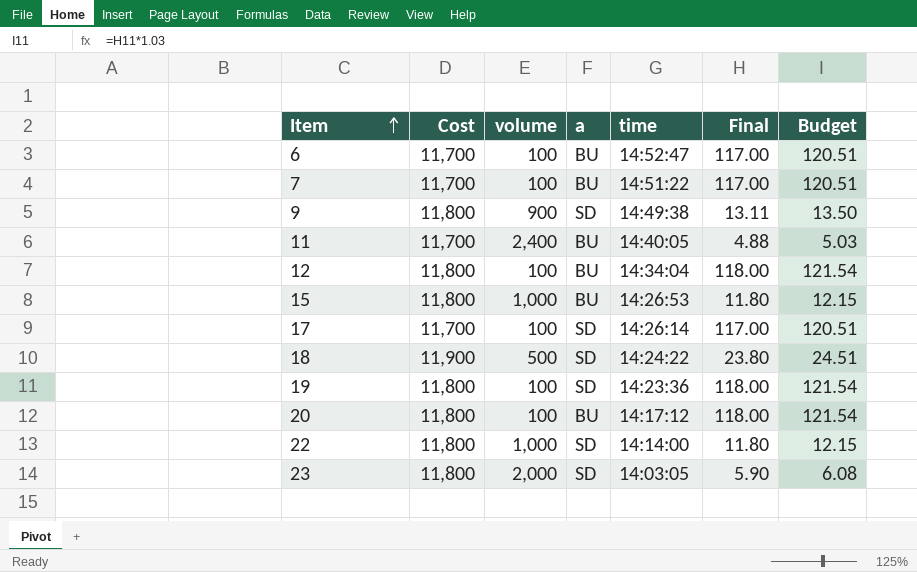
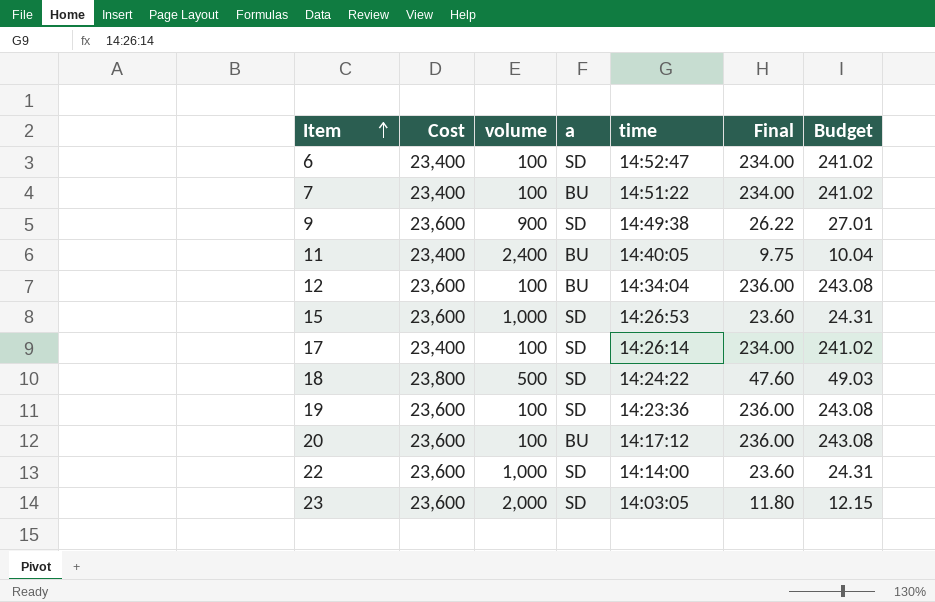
6 | Cost: 11,700 -> 23,400
6 | a: BU -> SD
6 | Final: 117.00 -> 234.00
6 | Budget: 120.51 -> 241.02
7 | Cost: 11,700 -> 23,400
7 | Final: 117.00 -> 234.00
7 | Budget: 120.51 -> 241.02
9 | Cost: 11,800 -> 23,600
9 | Final: 13.11 -> 26.22
9 | Budget: 13.50 -> 27.01
11 | Cost: 11,700 -> 23,400
11 | Final: 4.88 -> 9.75
11 | Budget: 5.03 -> 10.04
12 | Cost: 11,800 -> 23,600
12 | Final: 118.00 -> 236.00
12 | Budget: 121.54 -> 243.08
15 | Cost: 11,800 -> 23,600
15 | a: BU -> SD
15 | Final: 11.80 -> 23.60
15 | Budget: 12.15 -> 24.31
17 | Cost: 11,700 -> 23,400
17 | Final: 117.00 -> 234.00
17 | Budget: 120.51 -> 241.02
18 | Cost: 11,900 -> 23,800
18 | Final: 23.80 -> 47.60
18 | Budget: 24.51 -> 49.03
19 | Cost: 11,800 -> 23,600
19 | Final: 118.00 -> 236.00
19 | Budget: 121.54 -> 243.08
20 | Cost: 11,800 -> 23,600
20 | Final: 118.00 -> 236.00
20 | Budget: 121.54 -> 243.08
22 | Cost: 11,800 -> 23,600
22 | Final: 11.80 -> 23.60
22 | Budget: 12.15 -> 24.31
23 | Cost: 11,800 -> 23,600
23 | Final: 5.90 -> 11.80
23 | Budget: 6.08 -> 12.15

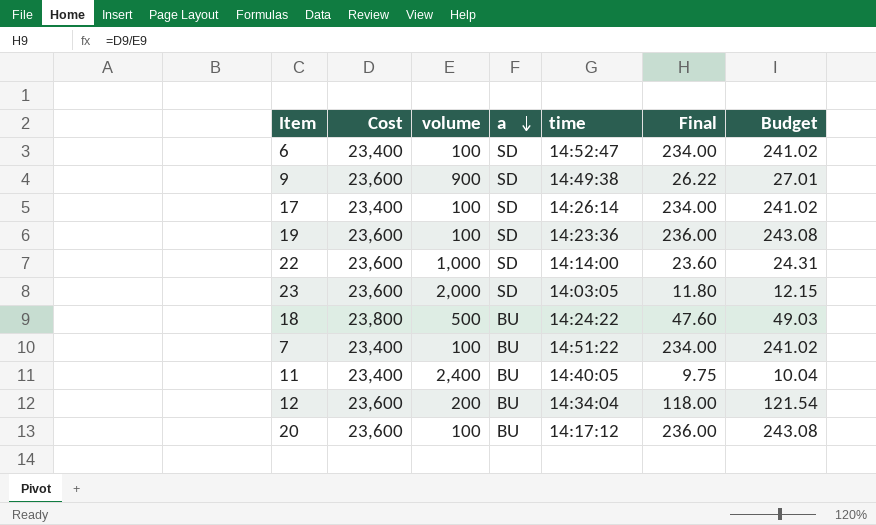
row order: Item ascending -> a descending
row 15: 23,600 | 1,000 | SD | 14:26:53 | 23.60 | 24.31 -> none
18 | a: SD -> BU
12 | volume: 100 -> 200
12 | Final: 236.00 -> 118.00
12 | Budget: 243.08 -> 121.54

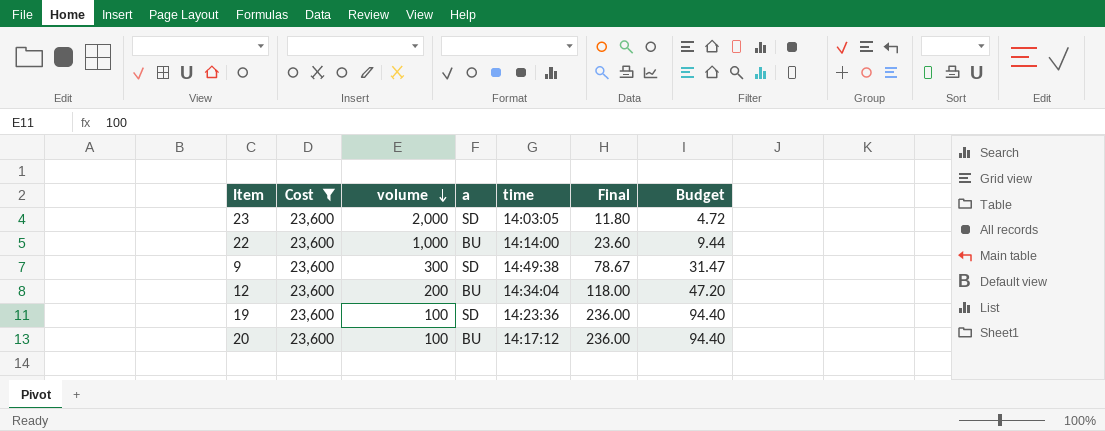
filter: none -> Cost = 23,600
row order: a descending -> volume descending
column Budget | formula: [Final] * 1.03 -> [Final] * 0.4
22 | a: SD -> BU
9 | volume: 900 -> 300
9 | Final: 26.22 -> 78.67

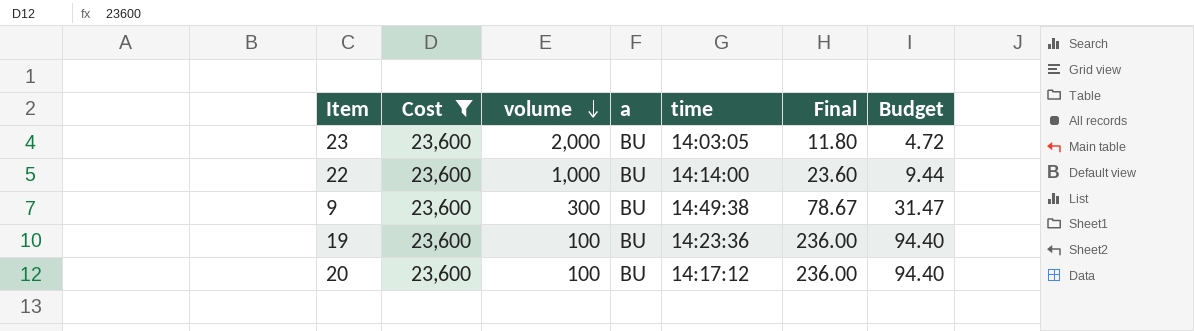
row 12: 23,600 | 200 | BU | 14:34:04 | 118.00 | 47.20 -> none
23 | a: SD -> BU
9 | a: SD -> BU
19 | a: SD -> BU

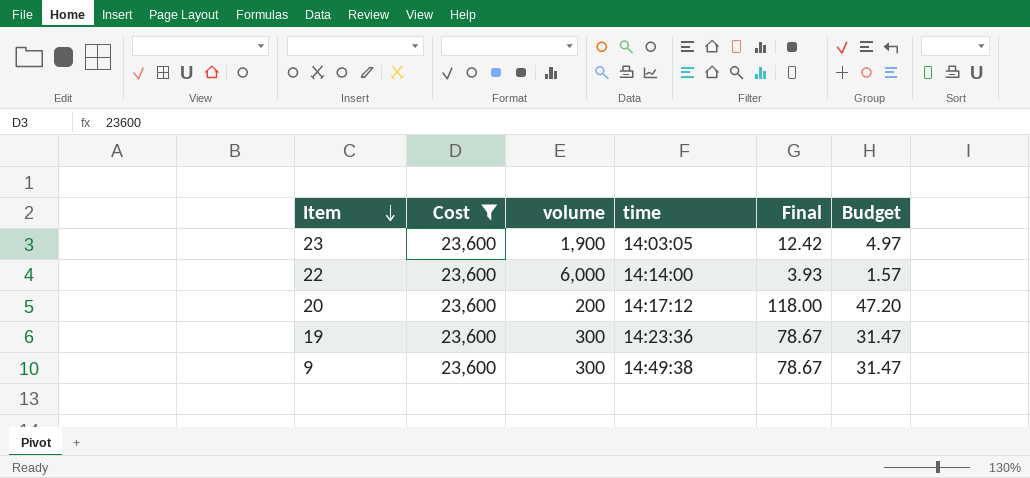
row order: volume descending -> Item descending
column a | position: 4 -> none
23 | volume: 2,000 -> 1,900
23 | Final: 11.80 -> 12.42
23 | Budget: 4.72 -> 4.97
22 | volume: 1,000 -> 6,000
22 | Final: 23.60 -> 3.93
22 | Budget: 9.44 -> 1.57
20 | volume: 100 -> 200
20 | Final: 236.00 -> 118.00
20 | Budget: 94.40 -> 47.20
19 | volume: 100 -> 300
19 | Final: 236.00 -> 78.67
19 | Budget: 94.40 -> 31.47

